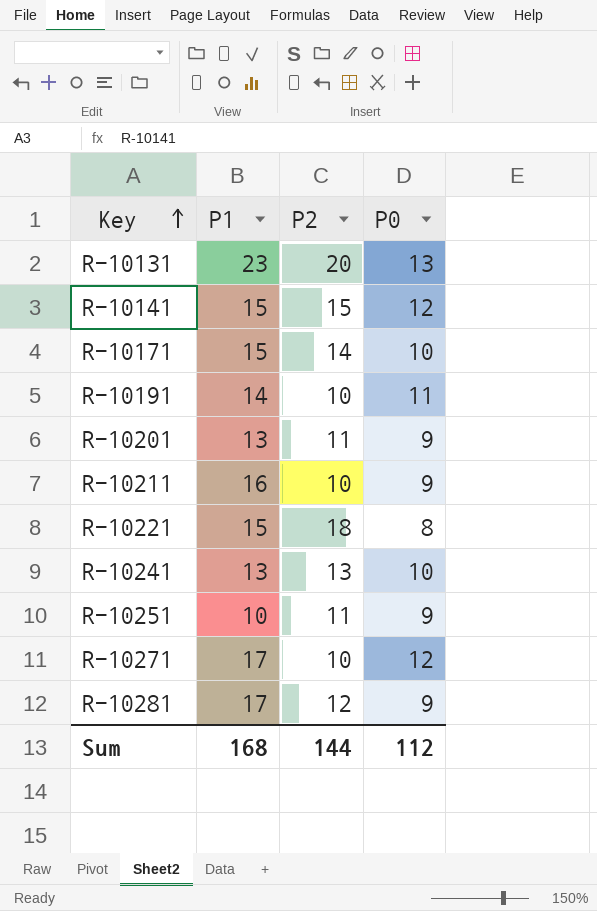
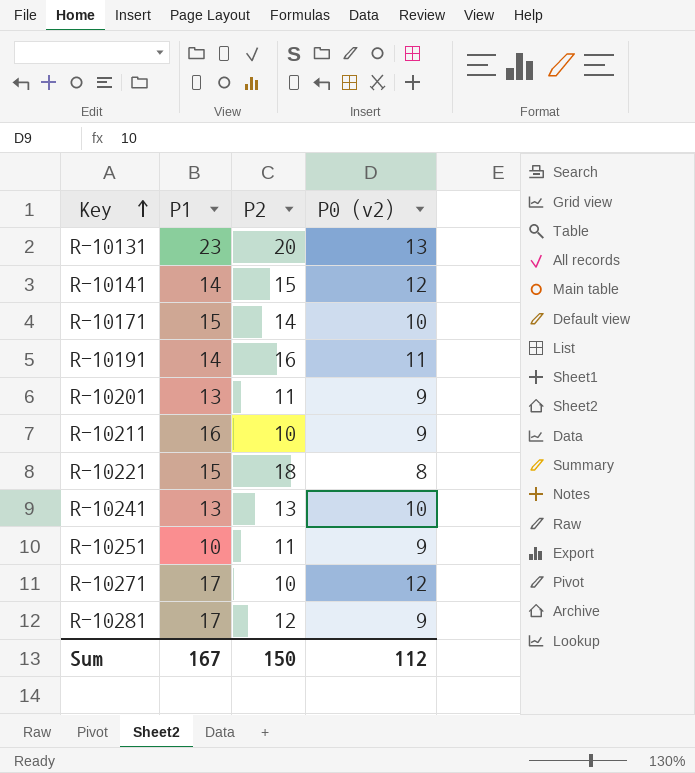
column name: P0 -> P0 (v2)
R-10141 | P1: 15 -> 14
R-10191 | P2: 10 -> 16
Sum | P1: 168 -> 167
Sum | P2: 144 -> 150

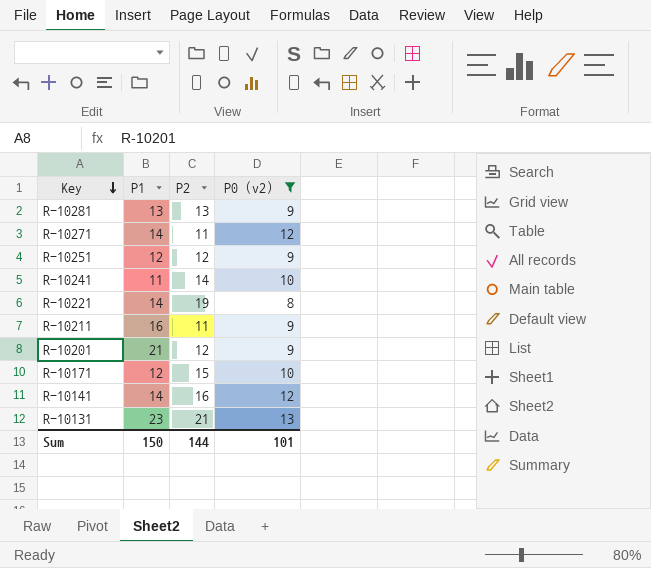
filter: none -> P0 (v2) != 11
row order: Key ascending -> Key descending
R-10281 | P1: 17 -> 13
R-10281 | P2: 12 -> 13
R-10271 | P1: 17 -> 14
R-10271 | P2: 10 -> 11
R-10251 | P1: 10 -> 12
R-10251 | P2: 11 -> 12
R-10241 | P1: 13 -> 11
R-10241 | P2: 13 -> 14
R-10221 | P1: 15 -> 14
R-10221 | P2: 18 -> 19
R-10211 | P2: 10 -> 11
R-10201 | P1: 13 -> 21
R-10201 | P2: 11 -> 12
R-10171 | P1: 15 -> 12
R-10171 | P2: 14 -> 15
R-10141 | P2: 15 -> 16
R-10131 | P2: 20 -> 21
Sum | P1: 167 -> 150
Sum | P2: 150 -> 144
Sum | P0 (v2): 112 -> 101

